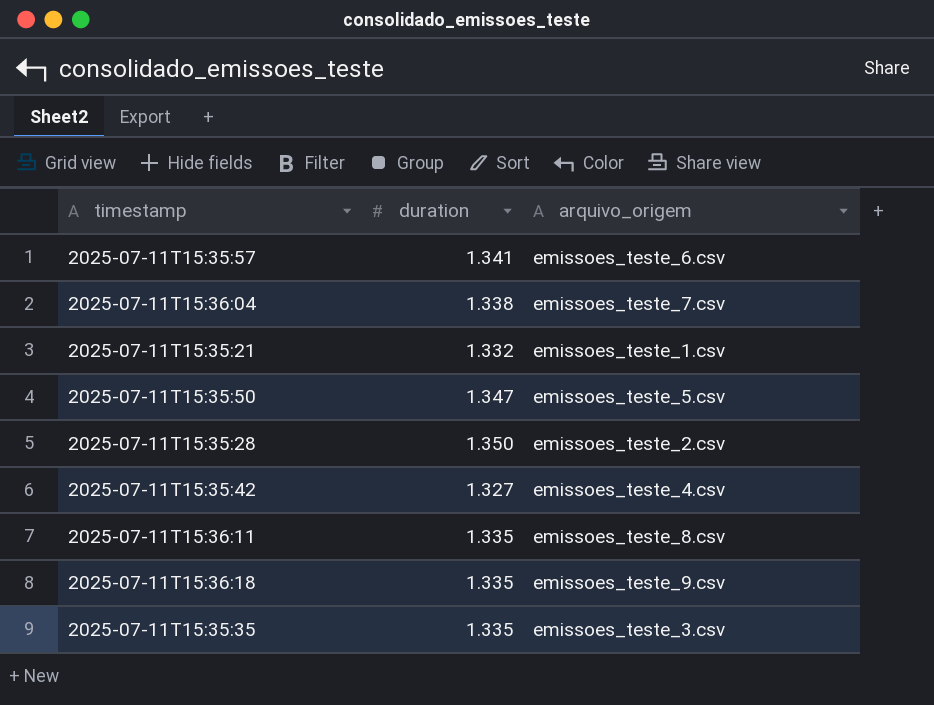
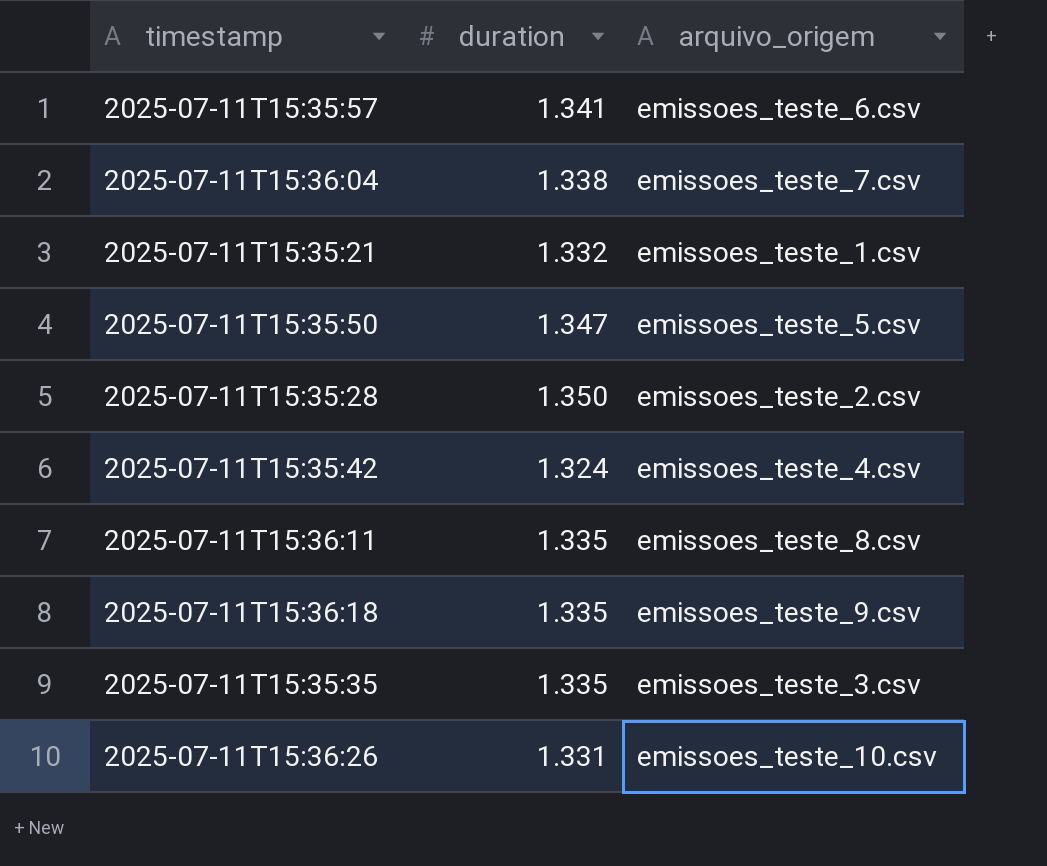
2025-07-11T15:35:42 | duration: 1.327 -> 1.324
row 2025-07-11T15:36:26: none -> 1.331 | emissoes_teste_10.csv

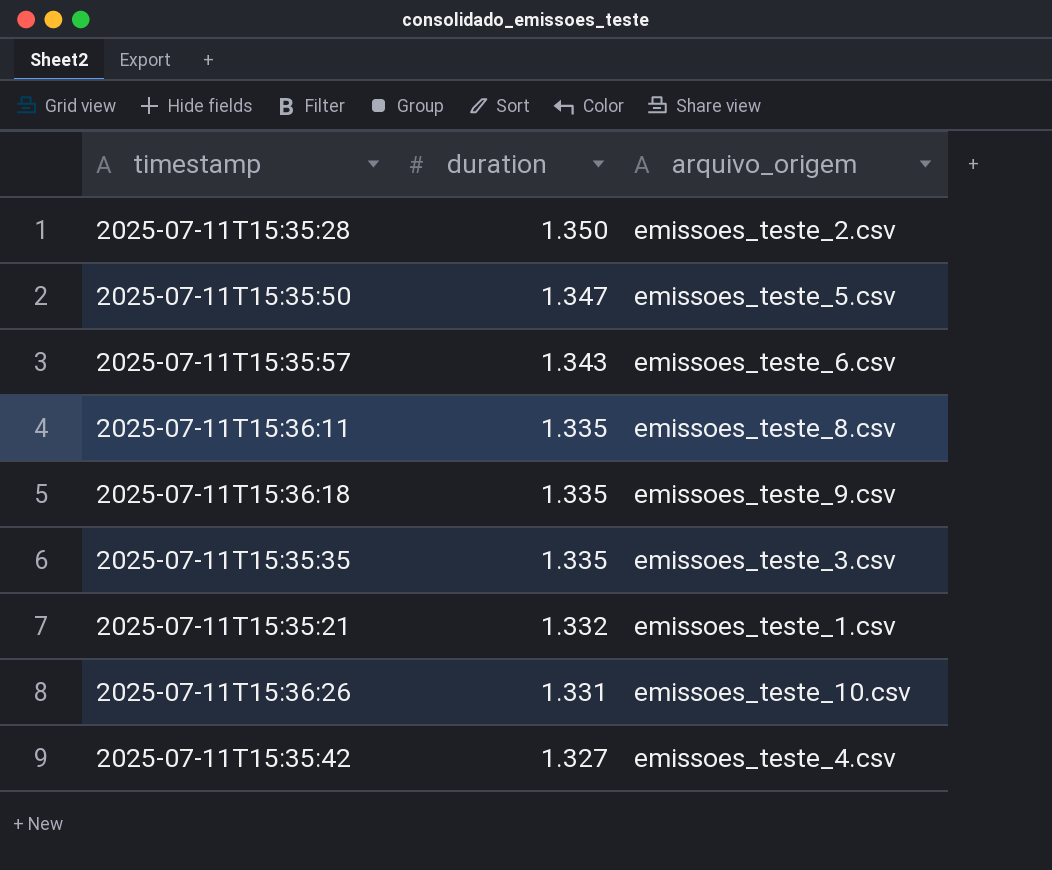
row order: none -> duration descending
row 2025-07-11T15:36:04: 1.338 | emissoes_teste_7.csv -> none
2025-07-11T15:35:57 | duration: 1.341 -> 1.343
2025-07-11T15:35:42 | duration: 1.324 -> 1.327

